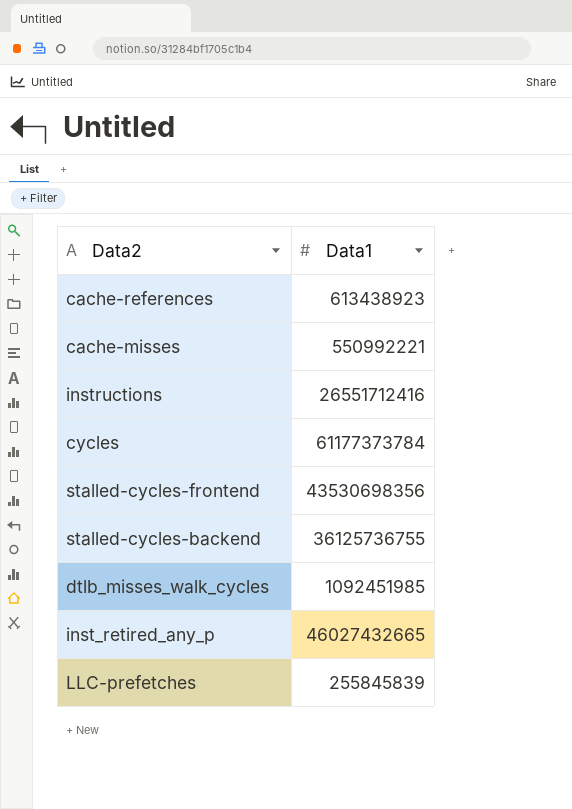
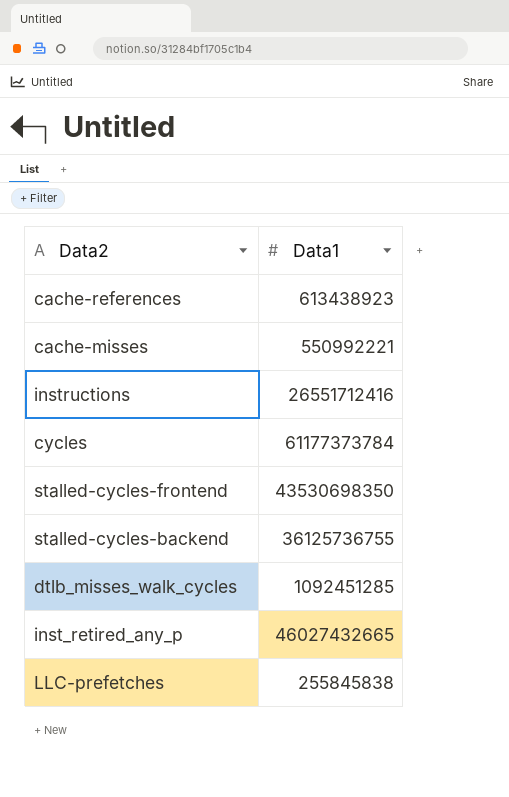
stalled-cycles-frontend | Data1: 43530698356 -> 43530698350
dtlb_misses_walk_cycles | Data1: 1092451985 -> 1092451285
LLC-prefetches | Data1: 255845839 -> 255845838

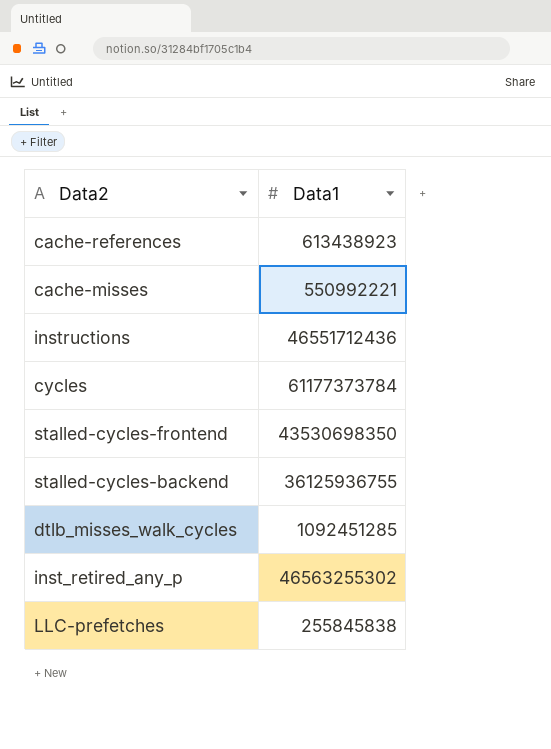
instructions | Data1: 26551712416 -> 46551712436
stalled-cycles-backend | Data1: 36125736755 -> 36125936755
inst_retired_any_p | Data1: 46027432665 -> 46563255302

